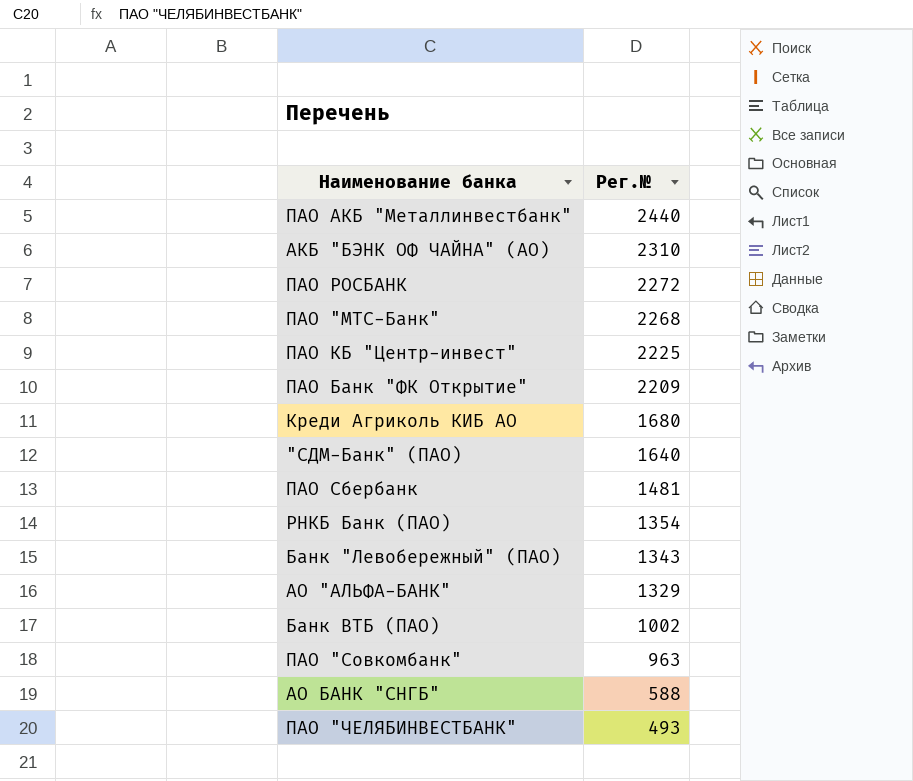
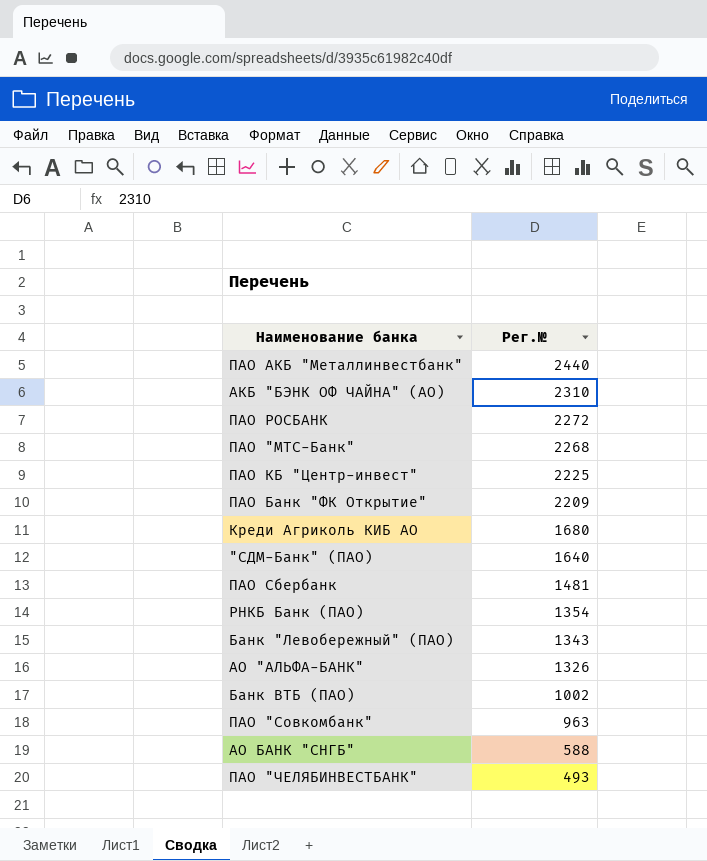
АО "АЛЬФА-БАНК" | Рег.№: 1329 -> 1326

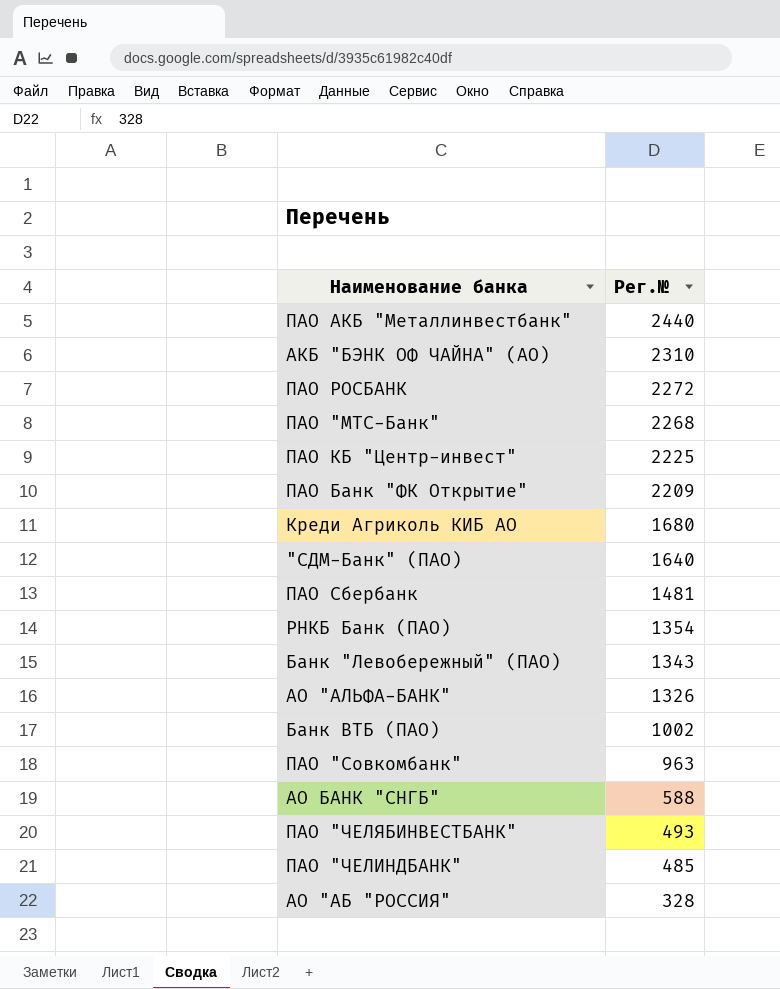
row ПАО "ЧЕЛИНДБАНК": none -> 485
row АО "АБ "РОССИЯ": none -> 328

